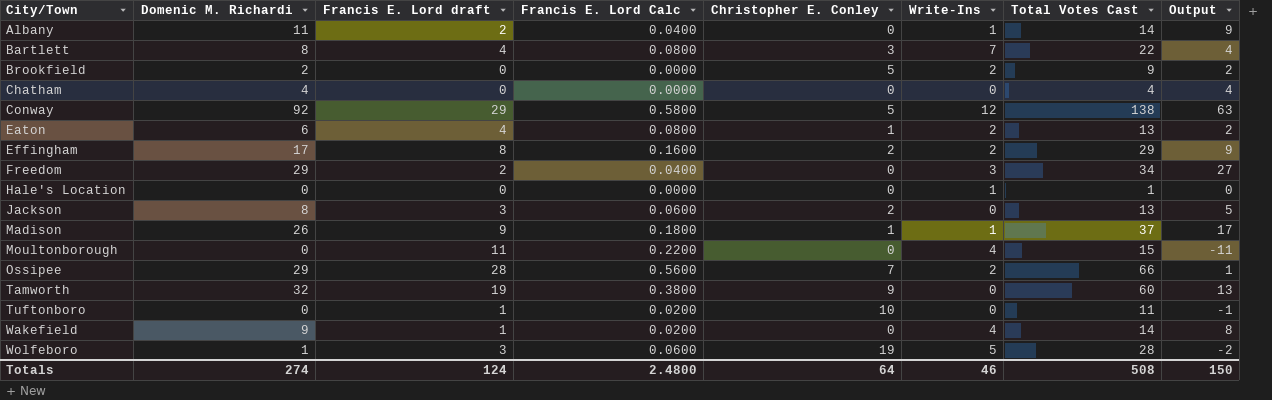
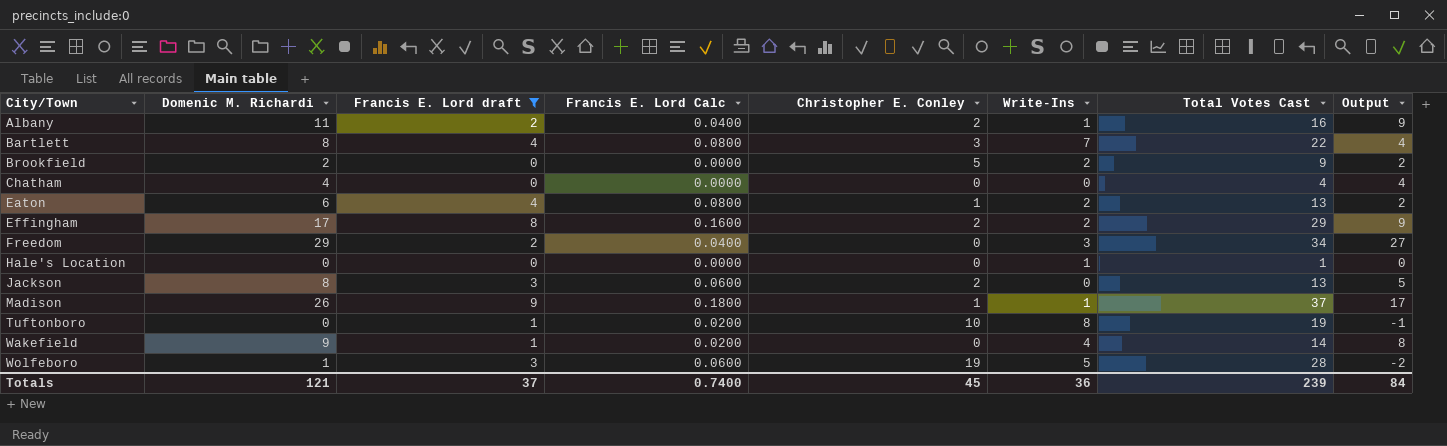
filter: none -> Francis E. Lord draft <= 9
Albany | Christopher E. Conley: 0 -> 2
Albany | Total Votes Cast: 14 -> 16
Tuftonboro | Write-Ins: 0 -> 8
Tuftonboro | Total Votes Cast: 11 -> 19
Totals | Domenic M. Richardi: 274 -> 121
Totals | Francis E. Lord draft: 124 -> 37
Totals | Francis E. Lord Calc: 2.4800 -> 0.7400
Totals | Christopher E. Conley: 64 -> 45
Totals | Write-Ins: 46 -> 36
Totals | Total Votes Cast: 508 -> 239
Totals | Output: 150 -> 84

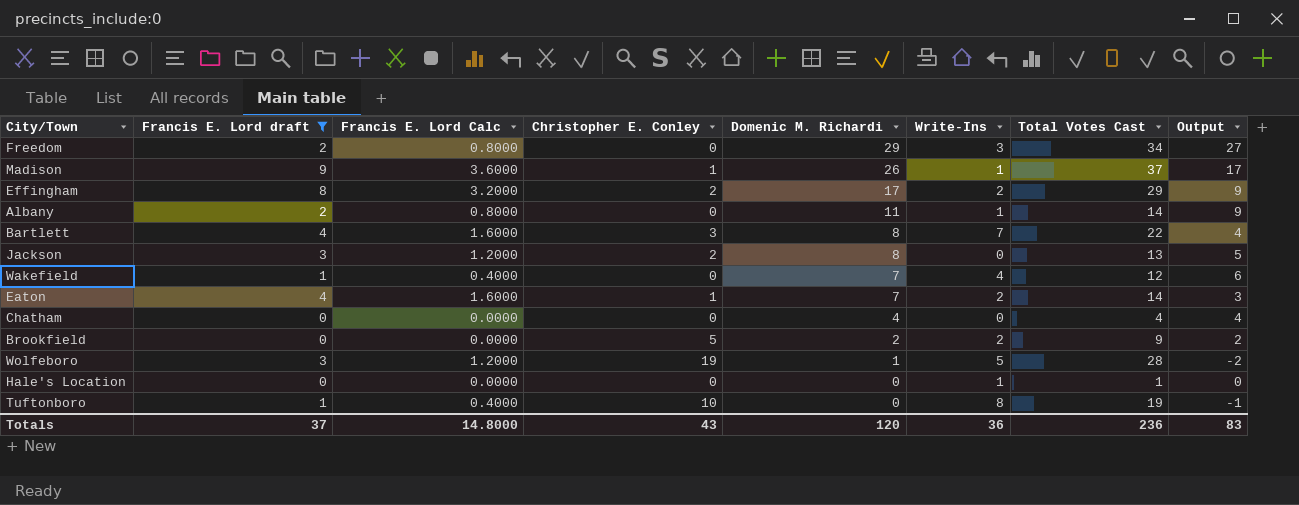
row order: City/Town ascending -> Domenic M. Richardi descending
column Francis E. Lord Calc | formula: [Francis E. Lord draft] * 0.02 -> [Francis E. Lord draft] * 0.4
column Domenic M. Richardi | position: 2 -> 5
Albany | Christopher E. Conley: 2 -> 0
Albany | Total Votes Cast: 16 -> 14
Wakefield | Domenic M. Richardi: 9 -> 7
Wakefield | Total Votes Cast: 14 -> 12
Wakefield | Output: 8 -> 6
Eaton | Domenic M. Richardi: 6 -> 7
Eaton | Total Votes Cast: 13 -> 14
Eaton | Output: 2 -> 3
Totals | Francis E. Lord Calc: 0.7400 -> 14.8000
Totals | Christopher E. Conley: 45 -> 43
Totals | Domenic M. Richardi: 121 -> 120
Totals | Total Votes Cast: 239 -> 236
Totals | Output: 84 -> 83

